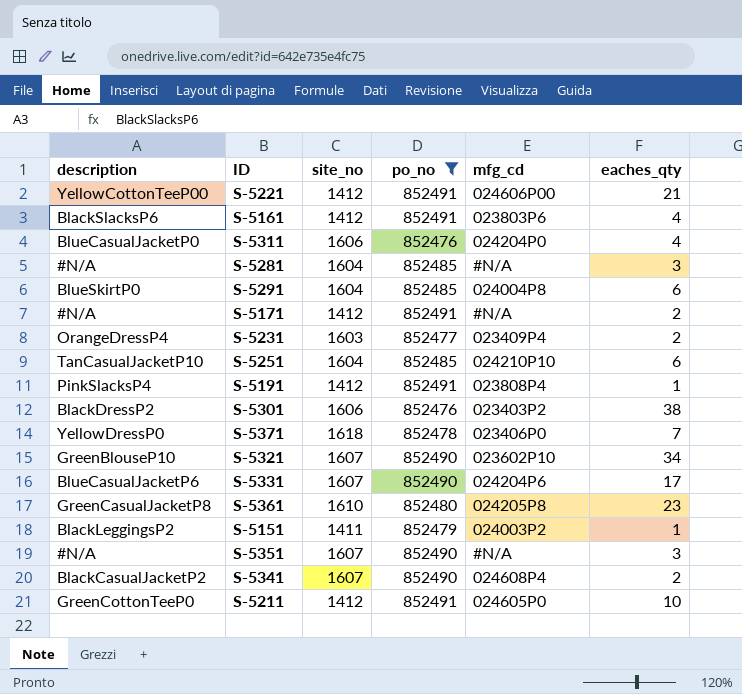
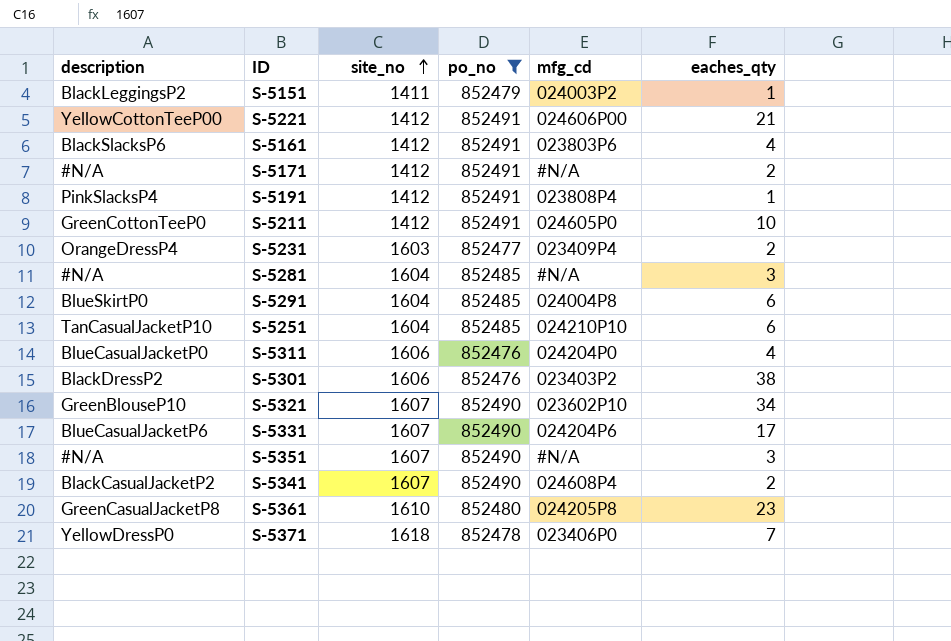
row order: none -> site_no ascending

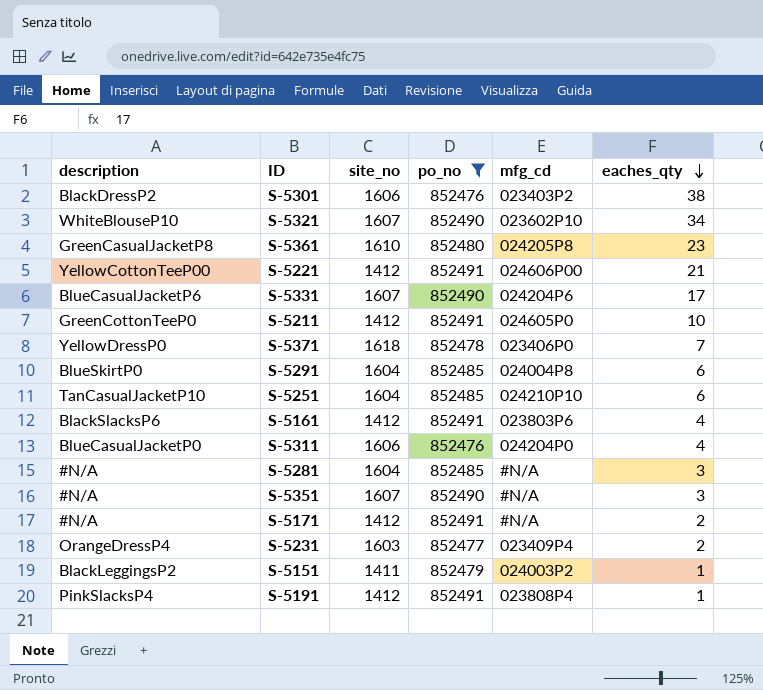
row order: site_no ascending -> eaches_qty descending
row S-5341: BlackCasualJacketP2 | 1607 | 852490 | 024608P4 | 2 -> none
S-5321 | description: GreenBlouseP10 -> WhiteBlouseP10

